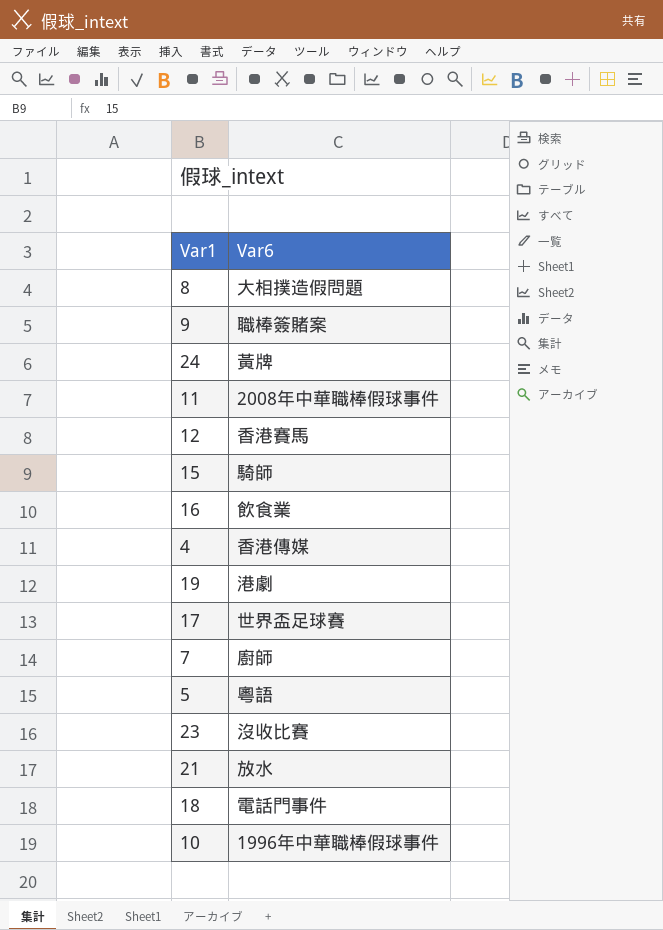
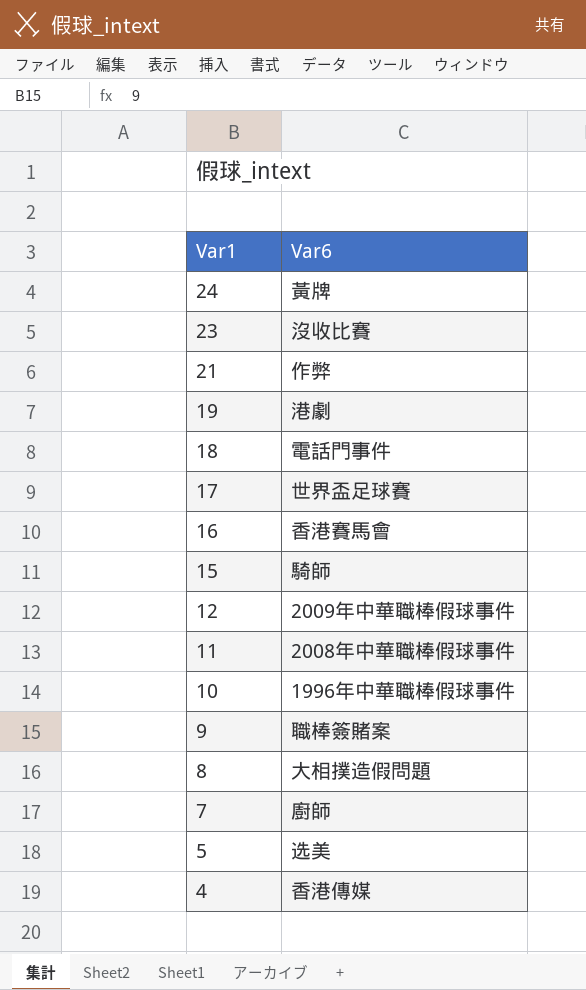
row order: none -> Var1 descending
21 | Var6: 放水 -> 作弊
16 | Var6: 飲食業 -> 香港賽馬會
12 | Var6: 香港賽馬 -> 2009年中華職棒假球事件
5 | Var6: 粵語 -> 选美

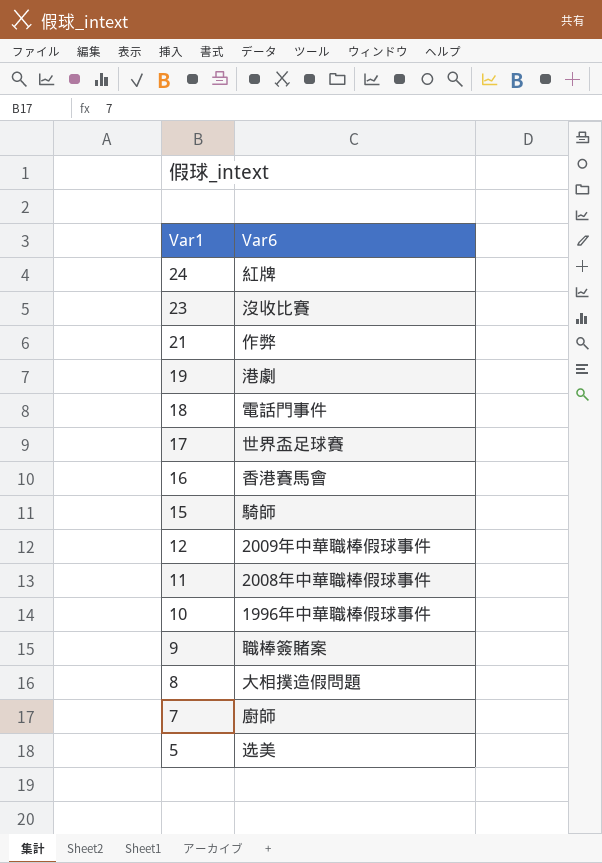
row 4: 香港傳媒 -> none
24 | Var6: 黃牌 -> 紅牌

